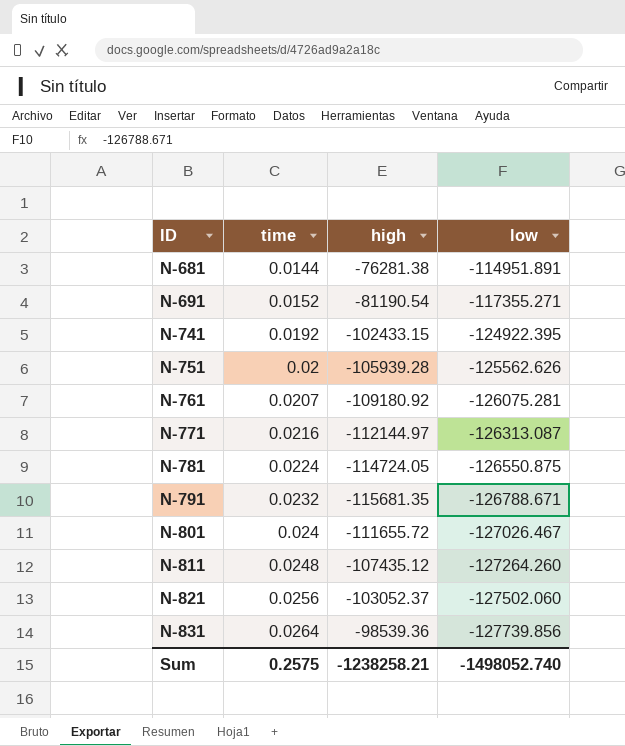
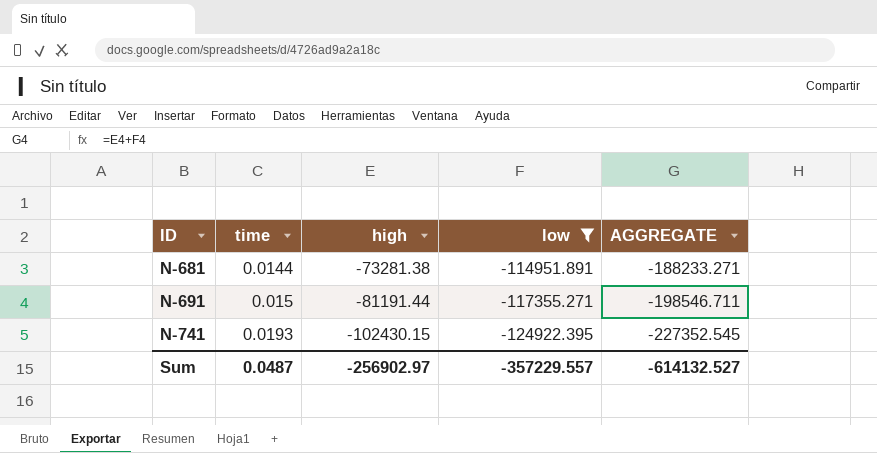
filter: none -> low >= -124922.395
column AGGREGATE | formula: none -> [high] + [low]
N-681 | high: -76281.38 -> -73281.38
N-691 | time: 0.0152 -> 0.015
N-691 | high: -81190.54 -> -81191.44
N-741 | time: 0.0192 -> 0.0193
N-741 | high: -102433.15 -> -102430.15
Sum | time: 0.2575 -> 0.0487
Sum | high: -1238258.21 -> -256902.97
Sum | low: -1498052.740 -> -357229.557

